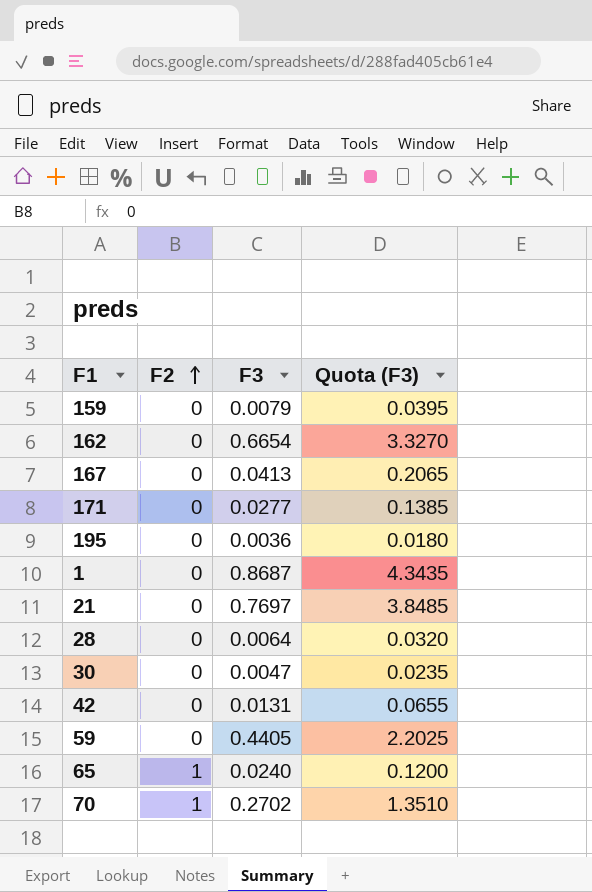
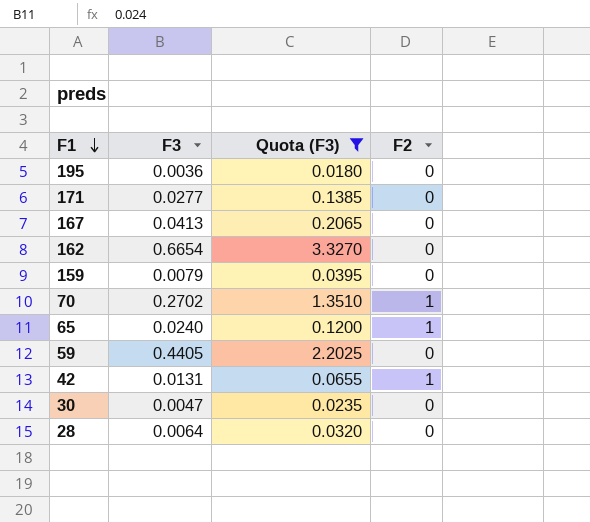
filter: none -> Quota (F3) <= 3.3270
row order: F2 ascending -> F1 descending
column F2 | position: 2 -> 4
42 | F2: 0 -> 1

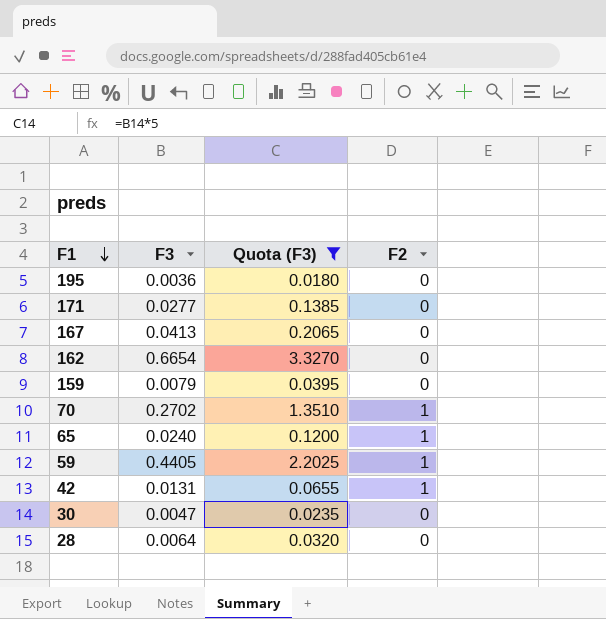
59 | F2: 0 -> 1

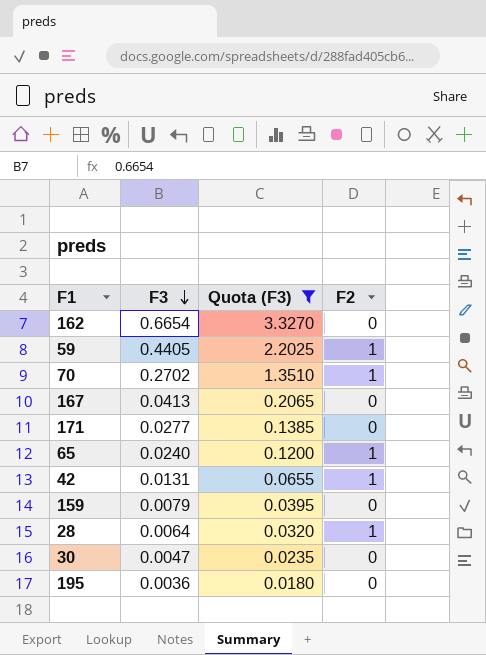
row order: F1 descending -> F3 descending
28 | F2: 0 -> 1

